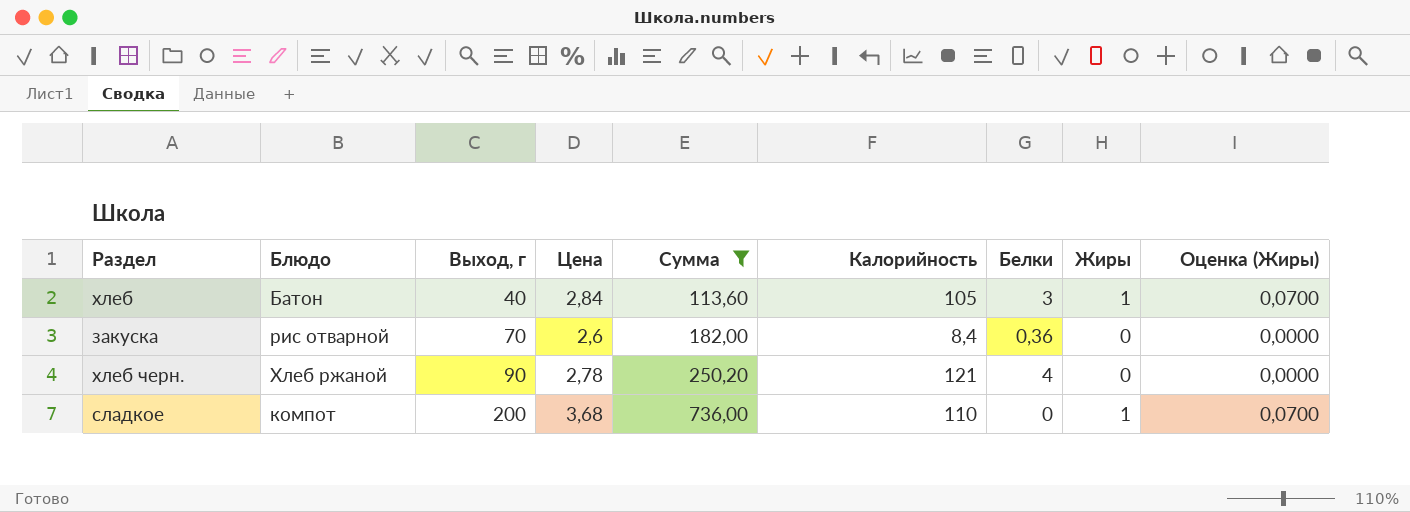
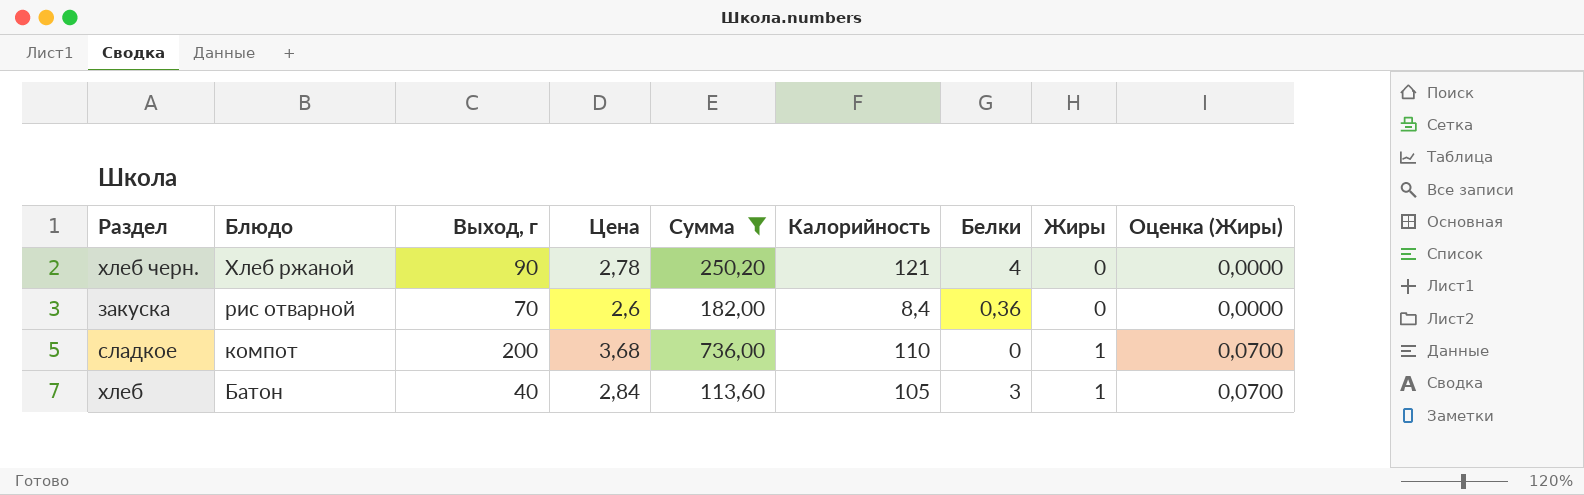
row order: Выход, г ascending -> Блюдо descending

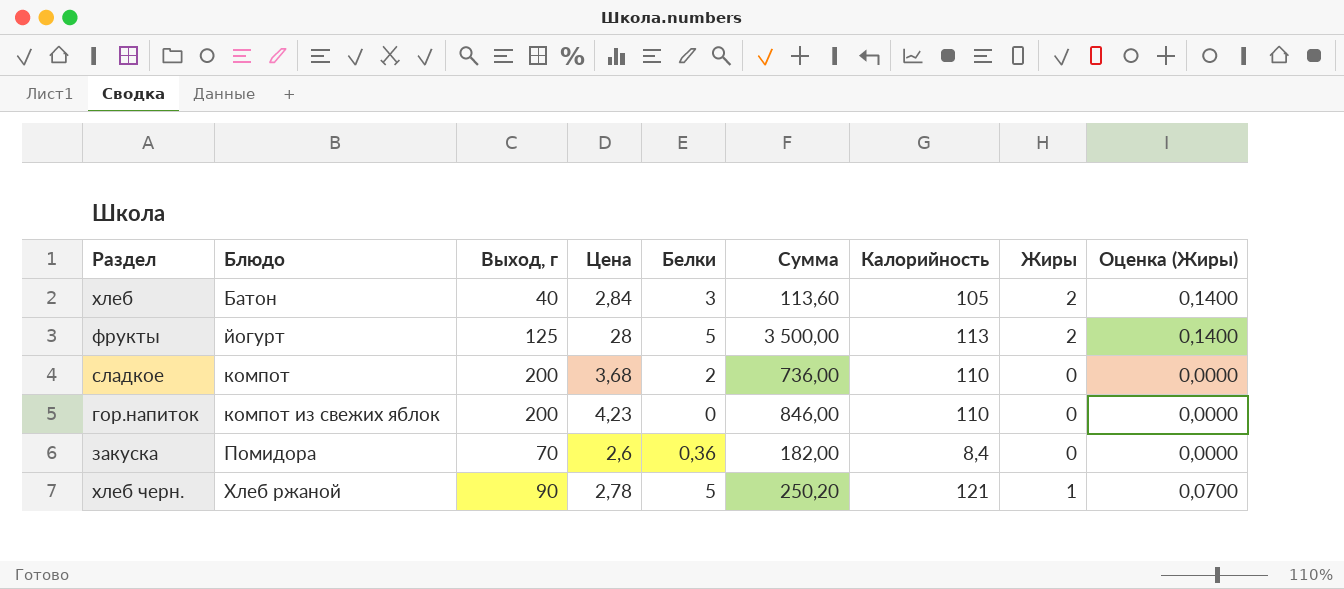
filter: Сумма <= 736,00 -> none
row order: Блюдо descending -> Блюдо ascending
column Белки | position: 7 -> 5
хлеб | Жиры: 1 -> 2
хлеб | Оценка (Жиры): 0,0700 -> 0,1400
сладкое | Белки: 0 -> 2
сладкое | Жиры: 1 -> 0
сладкое | Оценка (Жиры): 0,0700 -> 0,0000
закуска | Блюдо: рис отварной -> Помидора
хлеб черн. | Белки: 4 -> 5
хлеб черн. | Жиры: 0 -> 1
хлеб черн. | Оценка (Жиры): 0,0000 -> 0,0700

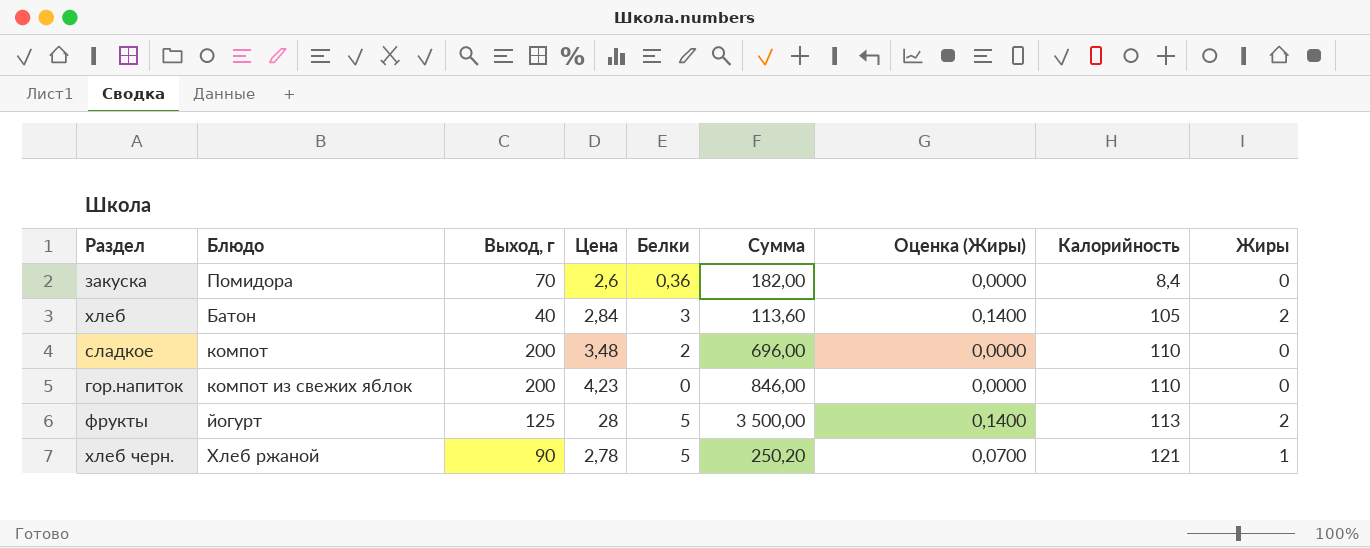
row order: Блюдо ascending -> Калорийность ascending
column Оценка (Жиры) | position: 9 -> 7
сладкое | Цена: 3,68 -> 3,48
сладкое | Сумма: 736,00 -> 696,00

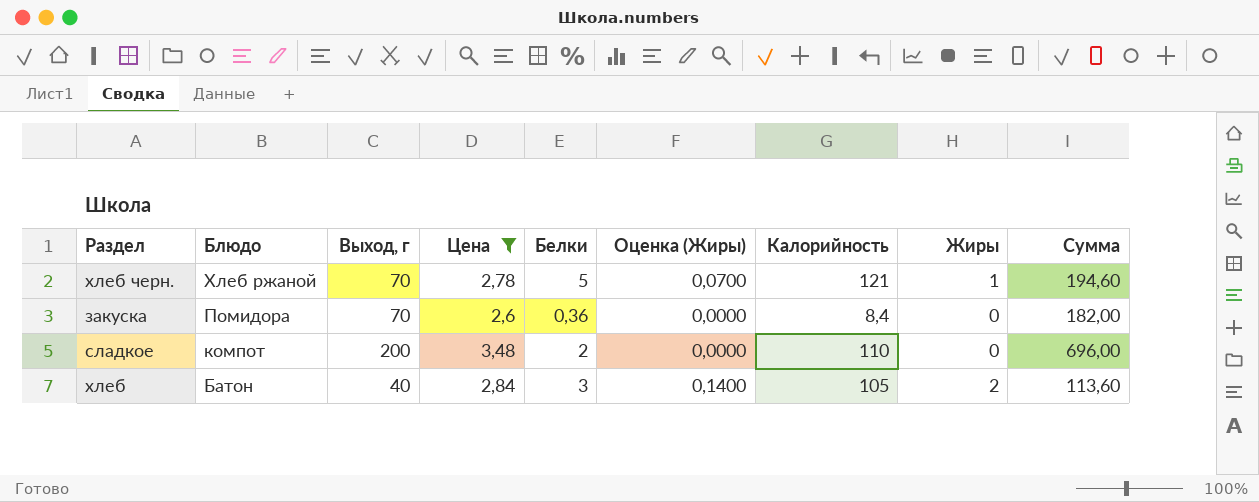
filter: none -> Цена <= 3,48
row order: Калорийность ascending -> Блюдо descending
column Сумма | position: 6 -> 9
хлеб черн. | Выход, г: 90 -> 70
хлеб черн. | Сумма: 250,20 -> 194,60

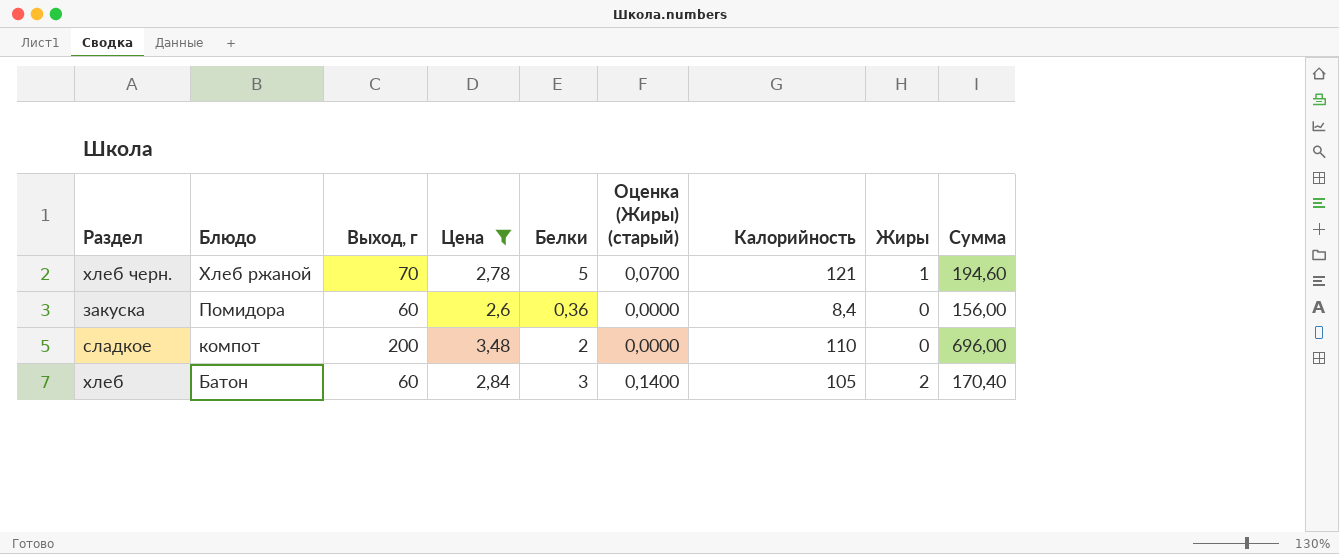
column name: Оценка (Жиры) -> Оценка (Жиры) (старый)
закуска | Выход, г: 70 -> 60
закуска | Сумма: 182,00 -> 156,00
хлеб | Выход, г: 40 -> 60
хлеб | Сумма: 113,60 -> 170,40

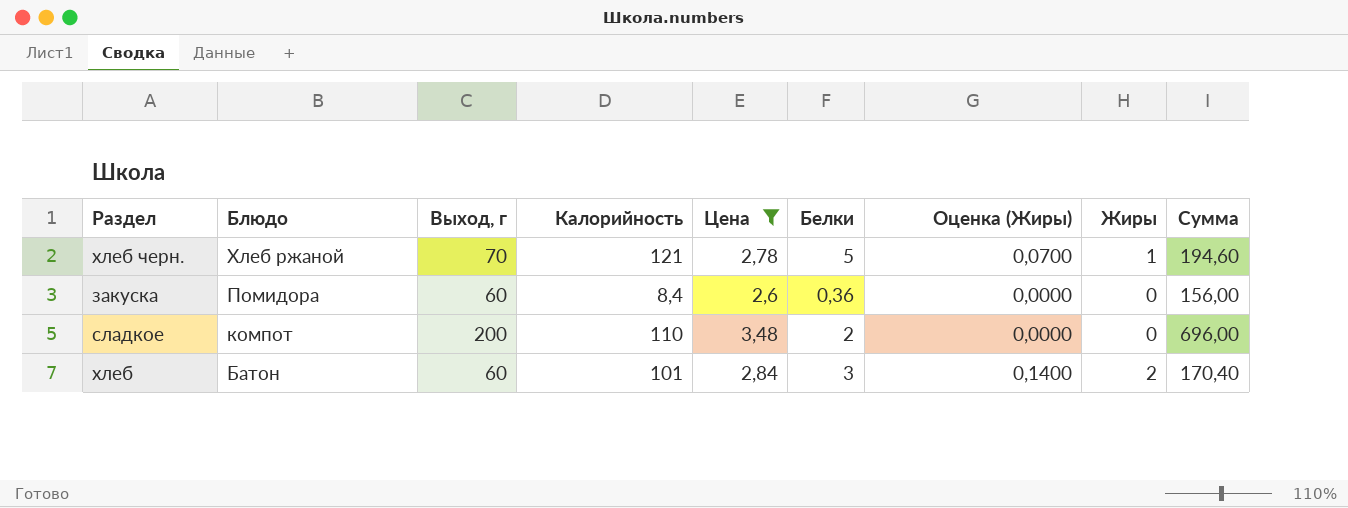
column Калорийность | position: 7 -> 4
column name: Оценка (Жиры) (старый) -> Оценка (Жиры)
хлеб | Калорийность: 105 -> 101

